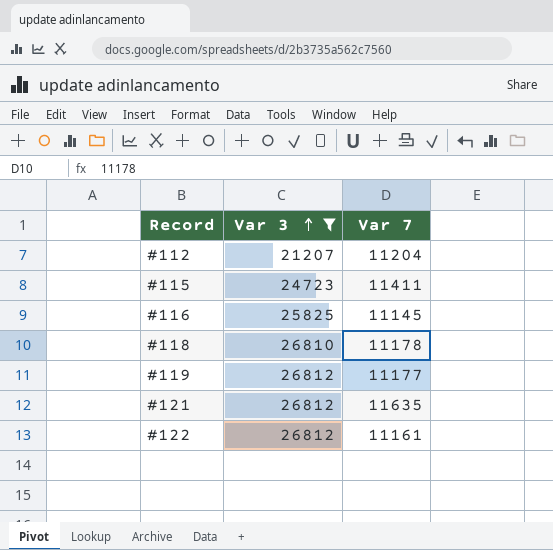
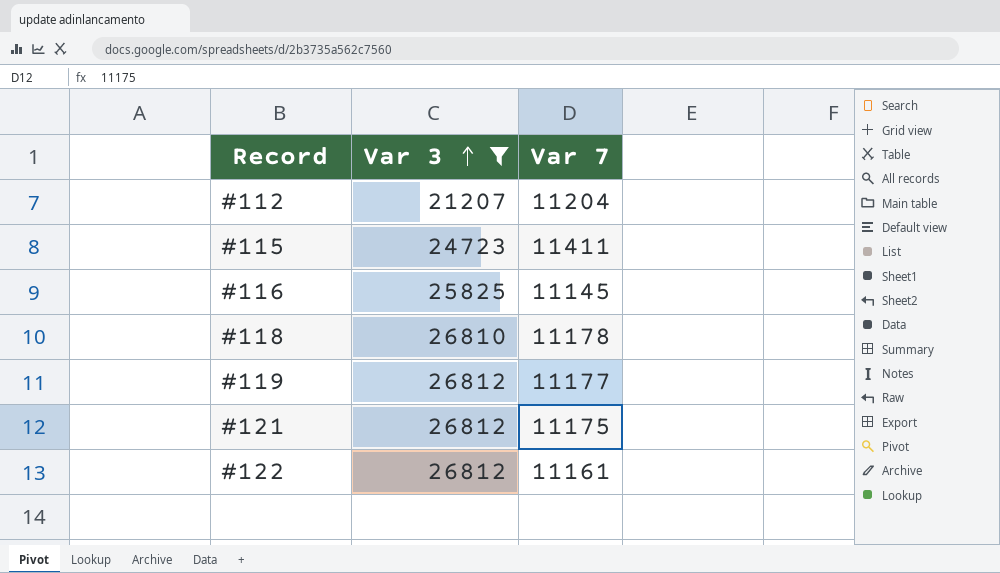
#121 | Var 7: 11635 -> 11175

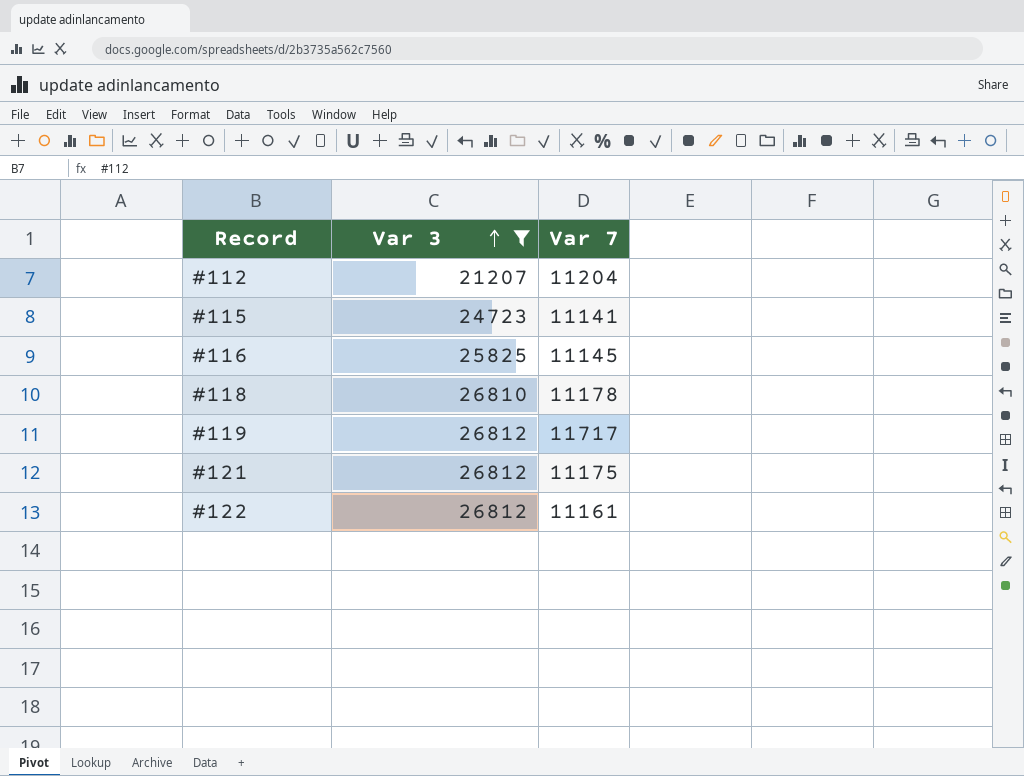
#115 | Var 7: 11411 -> 11141
#119 | Var 7: 11177 -> 11717

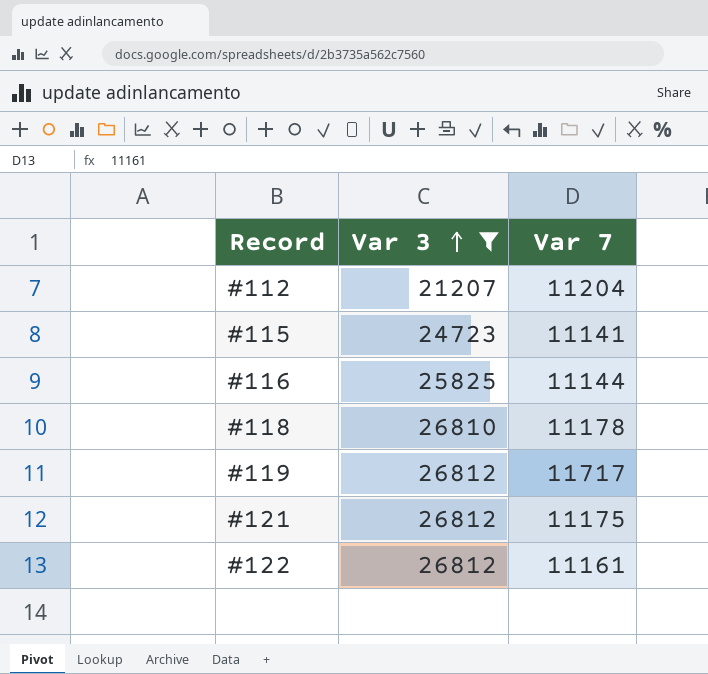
#116 | Var 7: 11145 -> 11144

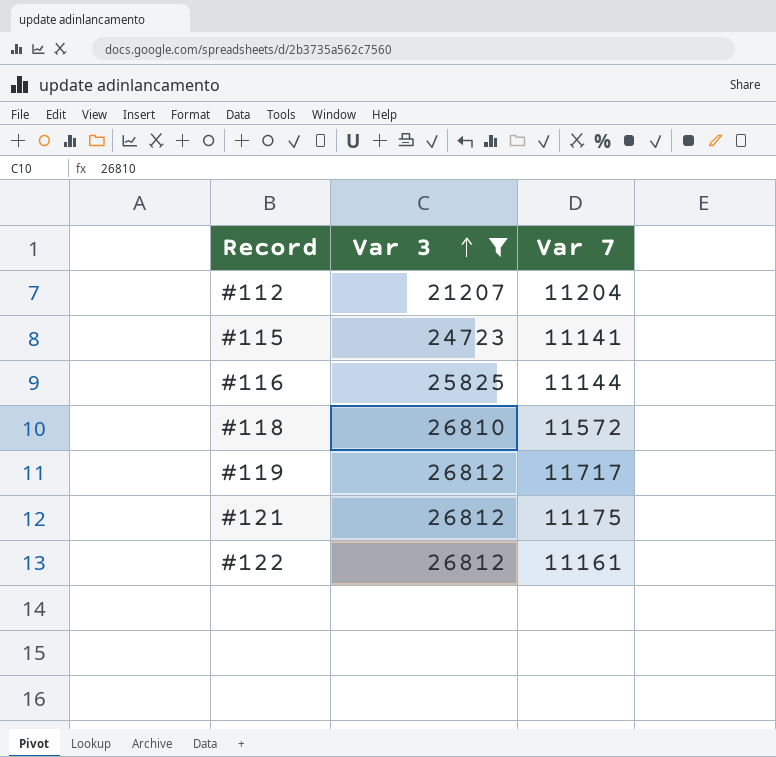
#118 | Var 7: 11178 -> 11572

